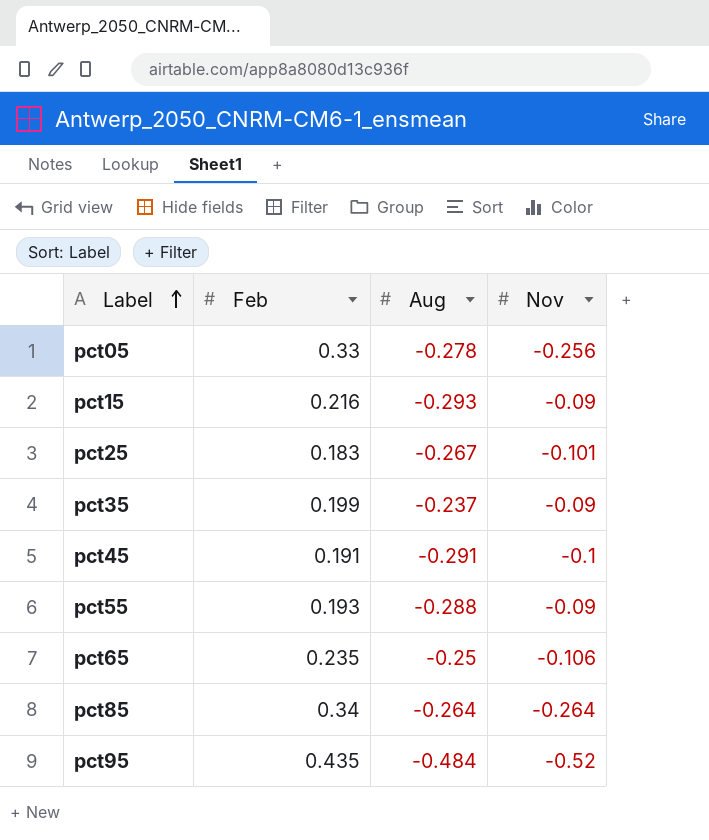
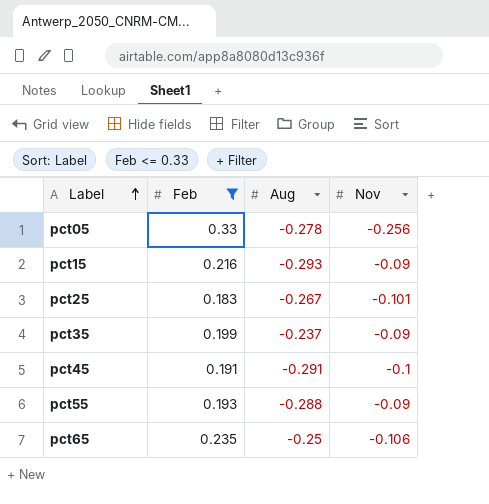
filter: none -> Feb <= 0.33

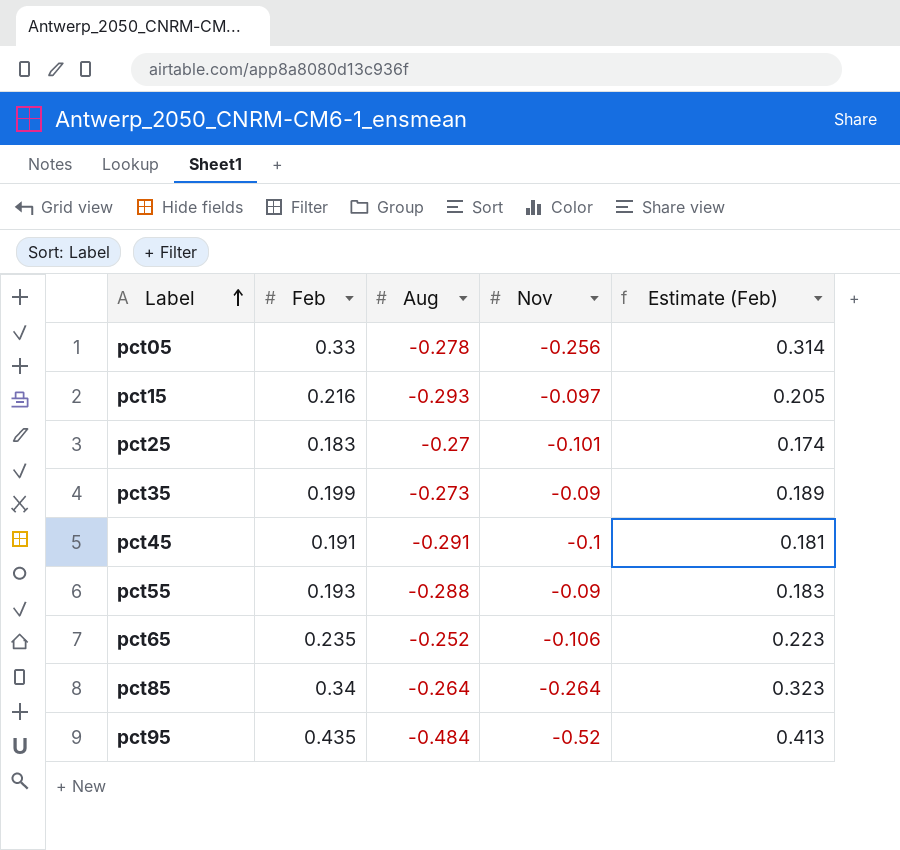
filter: Feb <= 0.33 -> none
column Estimate (Feb) | formula: none -> [Feb] * 0.95
pct15 | Nov: -0.09 -> -0.097
pct25 | Aug: -0.267 -> -0.27
pct35 | Aug: -0.237 -> -0.273
pct65 | Aug: -0.25 -> -0.252

